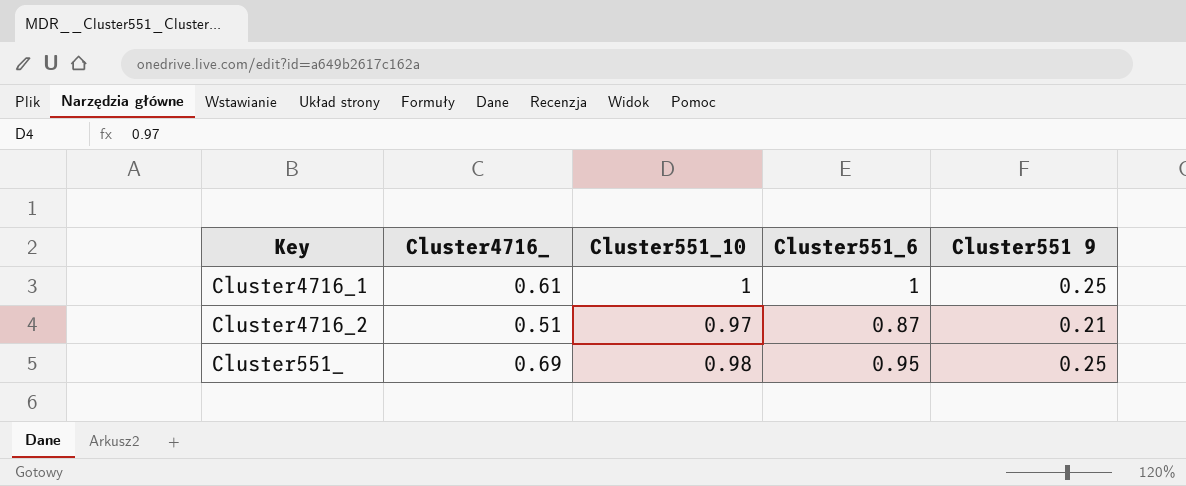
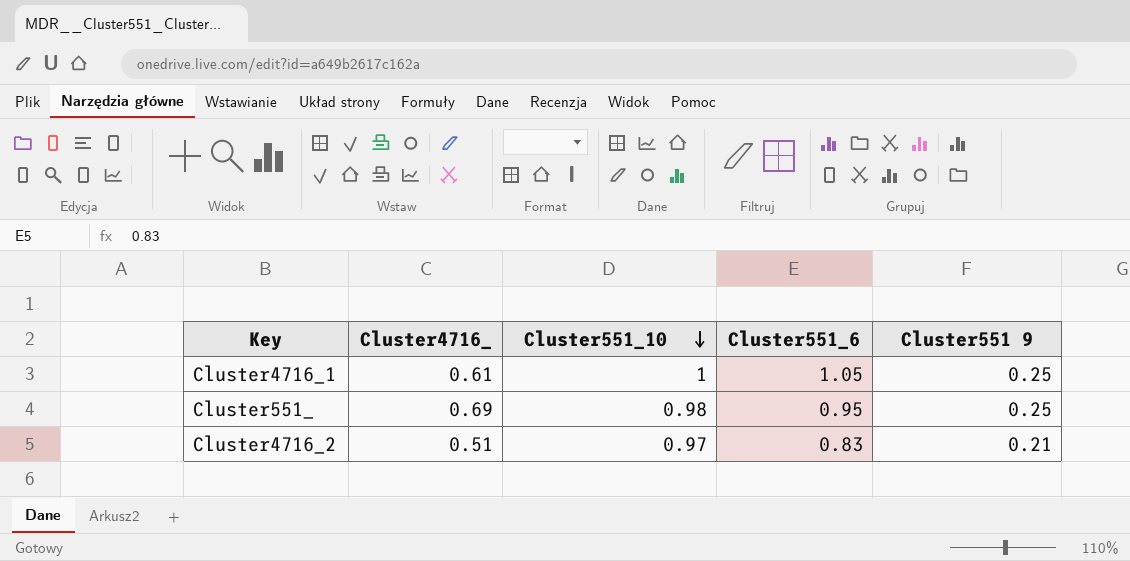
row order: none -> Cluster551_10 descending
Cluster4716_1 | Cluster551_6: 1 -> 1.05
Cluster4716_2 | Cluster551_6: 0.87 -> 0.83

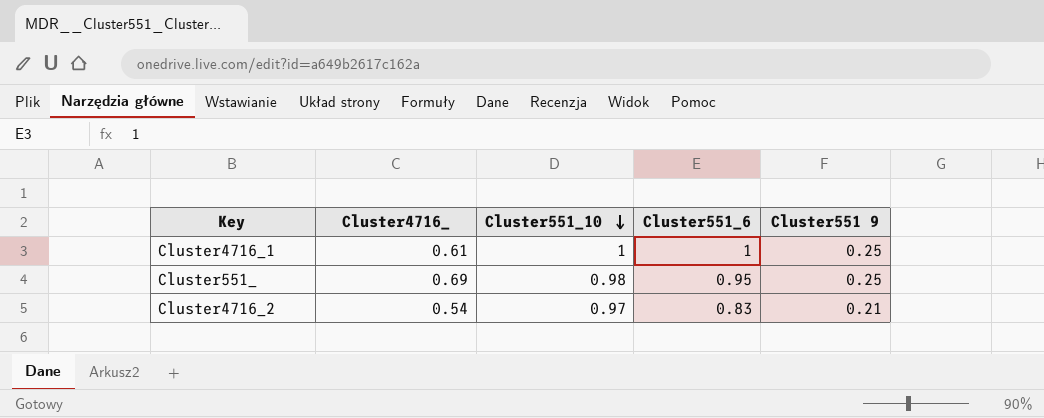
Cluster4716_1 | Cluster551_6: 1.05 -> 1
Cluster4716_2 | Cluster4716_: 0.51 -> 0.54

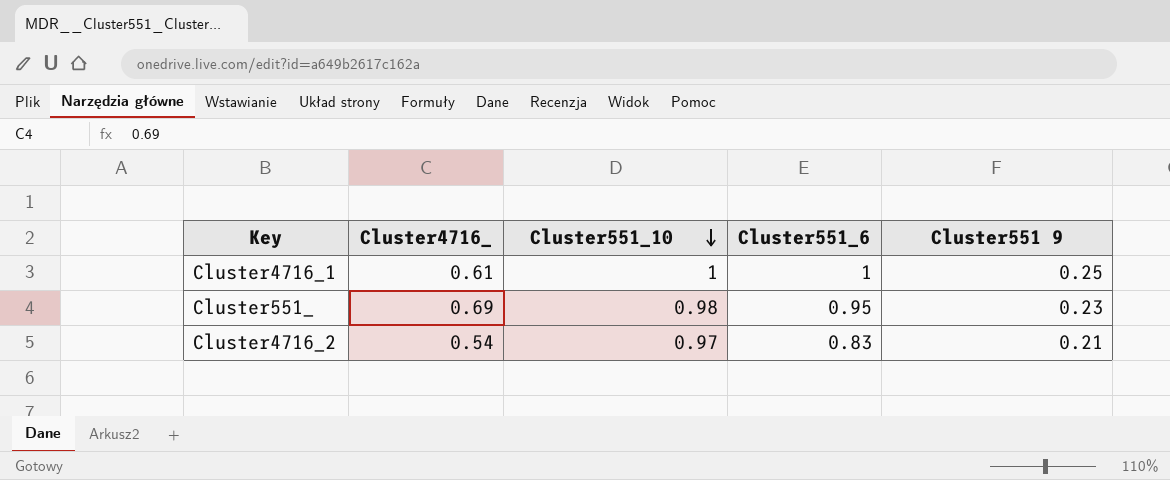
Cluster551_ | Cluster551 9: 0.25 -> 0.23

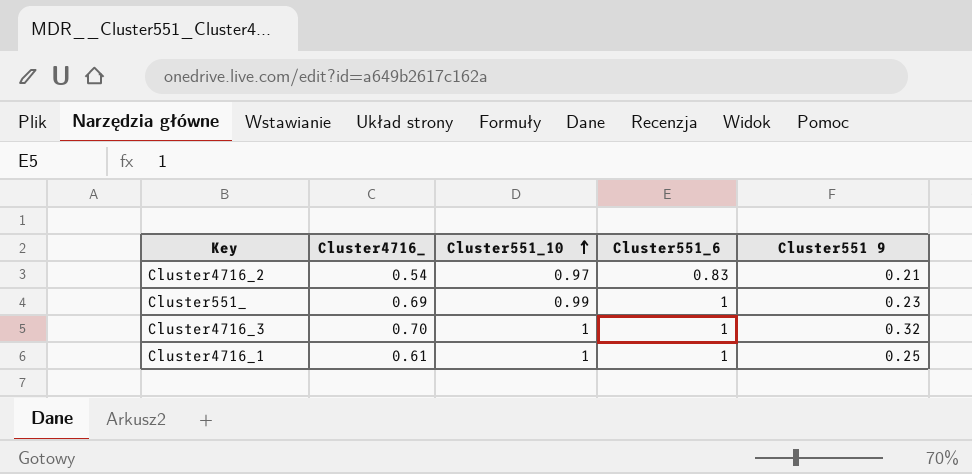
row order: Cluster551_10 descending -> Cluster551_10 ascending
Cluster551_ | Cluster551_10: 0.98 -> 0.99
Cluster551_ | Cluster551_6: 0.95 -> 1
row Cluster4716_3: none -> 0.70 | 1 | 1 | 0.32

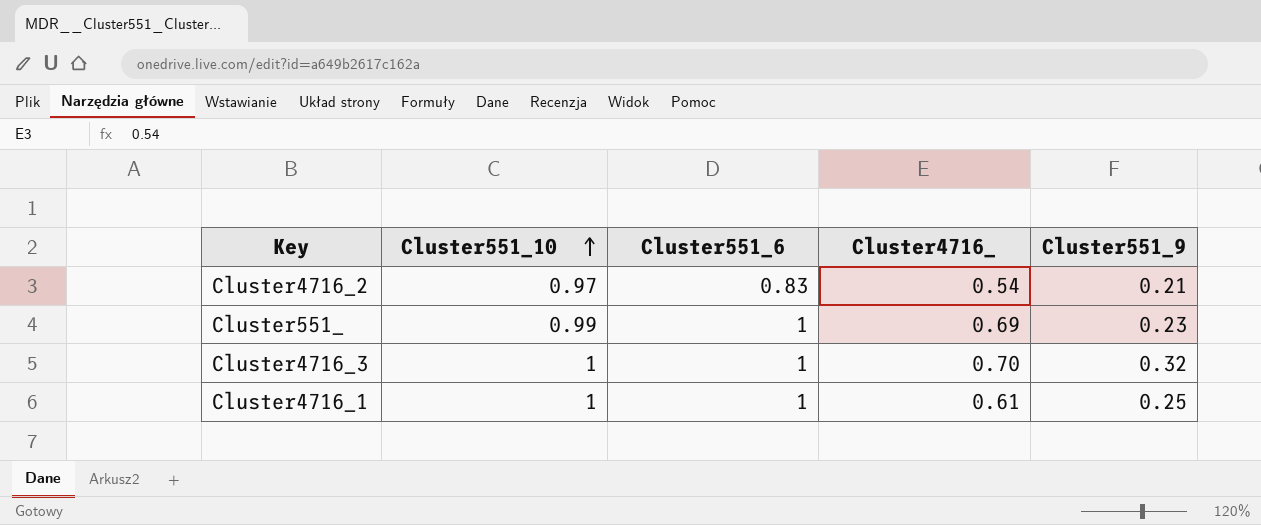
column Cluster4716_ | position: 2 -> 4
column name: Cluster551 9 -> Cluster551_9

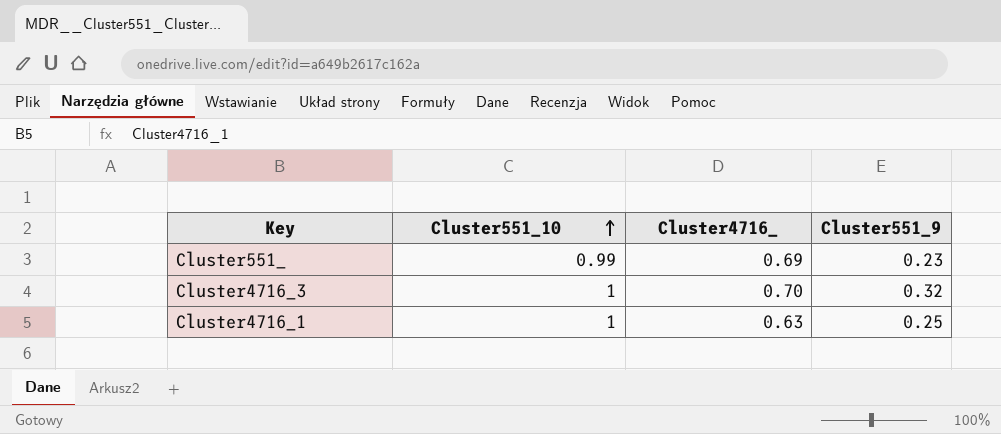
column Cluster551_6 | position: 3 -> none
row Cluster4716_2: 0.97 | 0.83 | 0.54 | 0.21 -> none
Cluster4716_1 | Cluster4716_: 0.61 -> 0.63

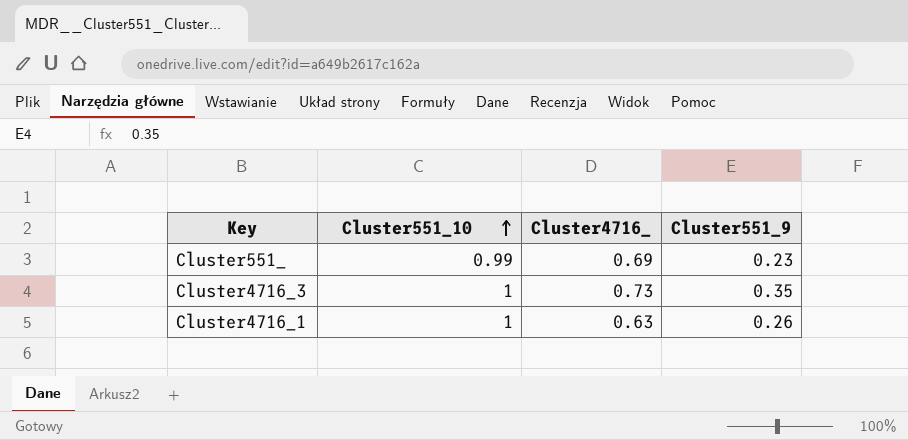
Cluster4716_3 | Cluster4716_: 0.70 -> 0.73
Cluster4716_3 | Cluster551_9: 0.32 -> 0.35
Cluster4716_1 | Cluster551_9: 0.25 -> 0.26

